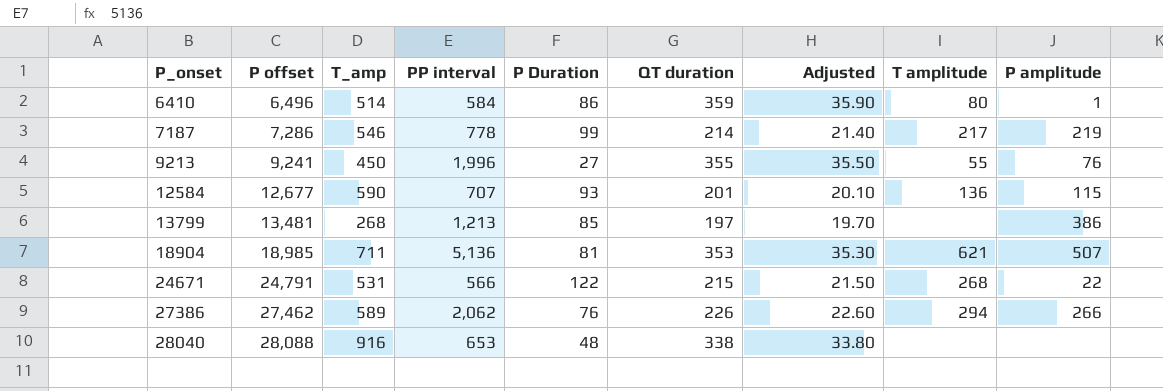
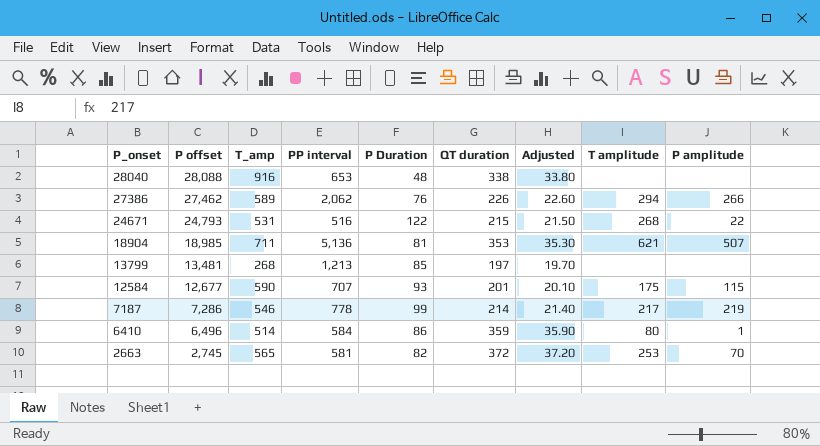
row order: P_onset ascending -> P_onset descending
row 9213: 9,241 | 450 | 1,996 | 27 | 355 | 35.50 | 55 | 76 -> none
24671 | P offset: 24,791 -> 24,793
24671 | PP interval: 566 -> 516
13799 | P amplitude: 386 -> none
12584 | T amplitude: 136 -> 175
row 2663: none -> 2,745 | 565 | 581 | 82 | 372 | 37.20 | 253 | 70

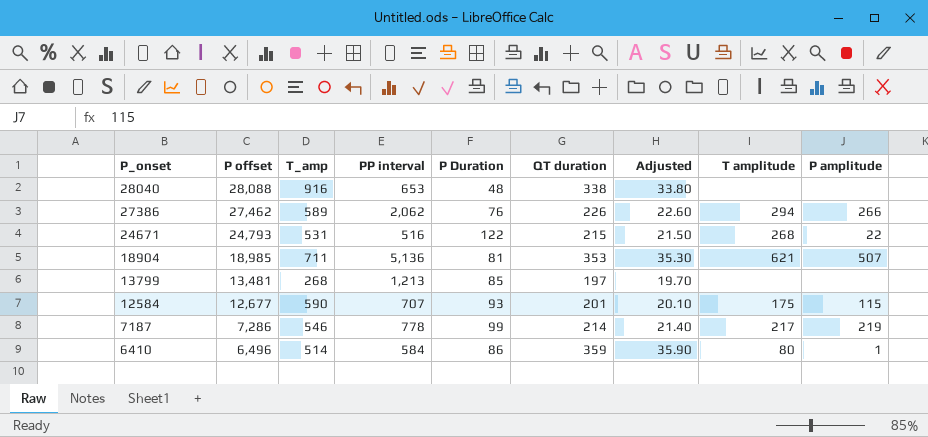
row 2663: 2,745 | 565 | 581 | 82 | 372 | 37.20 | 253 | 70 -> none

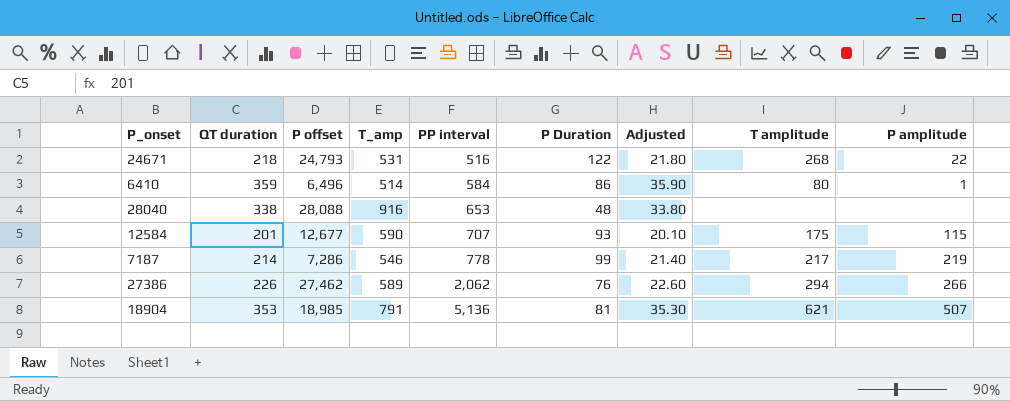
row order: P_onset descending -> PP interval ascending
column QT duration | position: 6 -> 2
row 13799: 13,481 | 268 | 1,213 | 85 | 197 | 19.70 | none | none -> none
24671 | QT duration: 215 -> 218
24671 | Adjusted: 21.50 -> 21.80
18904 | T_amp: 711 -> 791

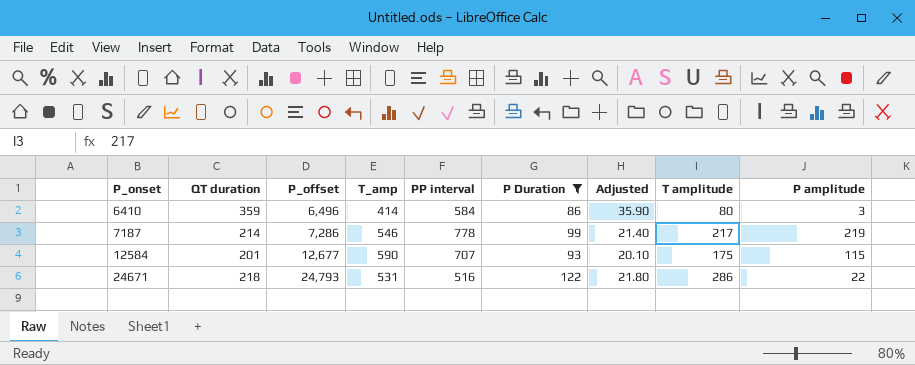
filter: none -> P Duration >= 86
row order: PP interval ascending -> P_onset ascending
column name: P offset -> P_offset
6410 | T_amp: 514 -> 414
6410 | P amplitude: 1 -> 3
24671 | T amplitude: 268 -> 286

